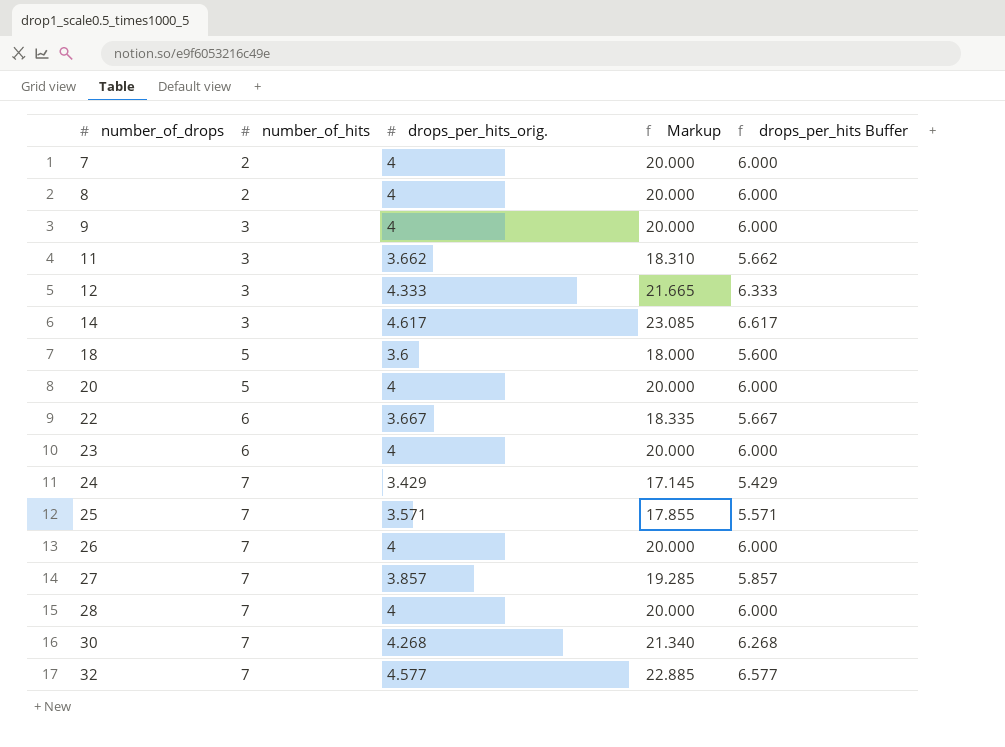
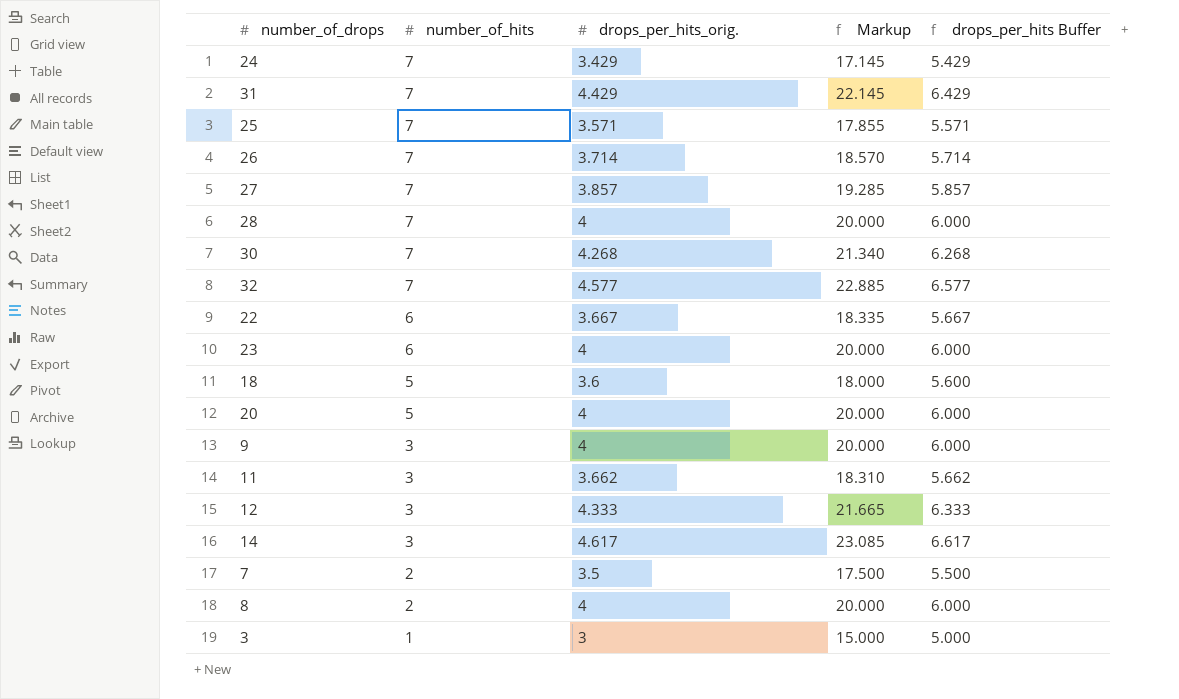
row order: number_of_drops ascending -> number_of_hits descending
row 31: none -> 7 | 4.429 | 22.145 | 6.429
26 | drops_per_hits_orig.: 4 -> 3.714
26 | Markup: 20.000 -> 18.570
26 | drops_per_hits Buffer: 6.000 -> 5.714
7 | drops_per_hits_orig.: 4 -> 3.5
7 | Markup: 20.000 -> 17.500
7 | drops_per_hits Buffer: 6.000 -> 5.500
row 3: none -> 1 | 3 | 15.000 | 5.000

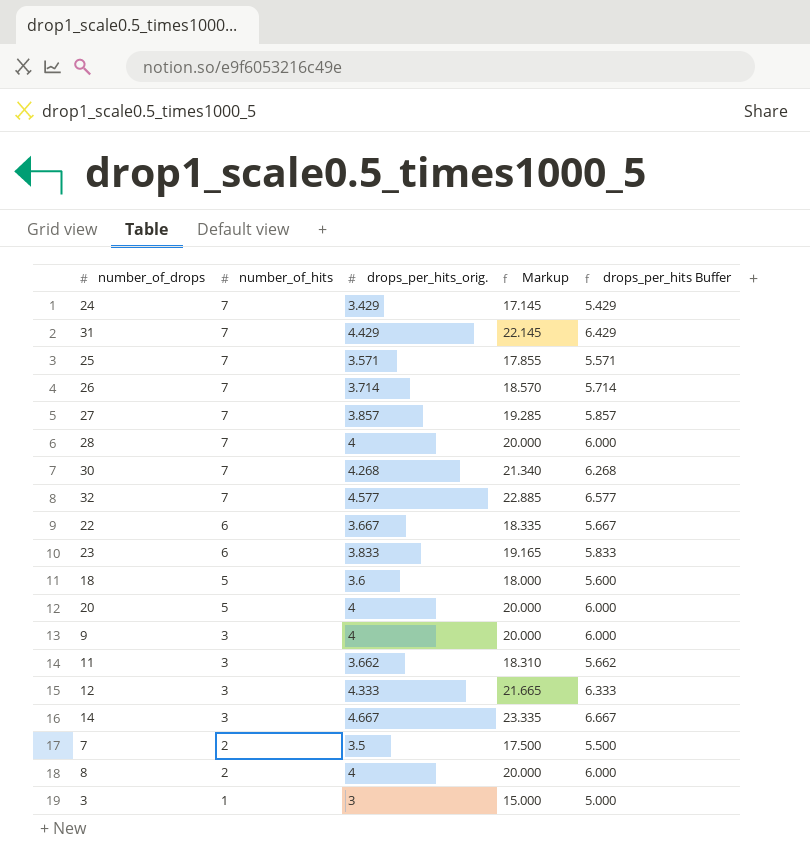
23 | drops_per_hits_orig.: 4 -> 3.833
23 | Markup: 20.000 -> 19.165
23 | drops_per_hits Buffer: 6.000 -> 5.833
14 | drops_per_hits_orig.: 4.617 -> 4.667
14 | Markup: 23.085 -> 23.335
14 | drops_per_hits Buffer: 6.617 -> 6.667

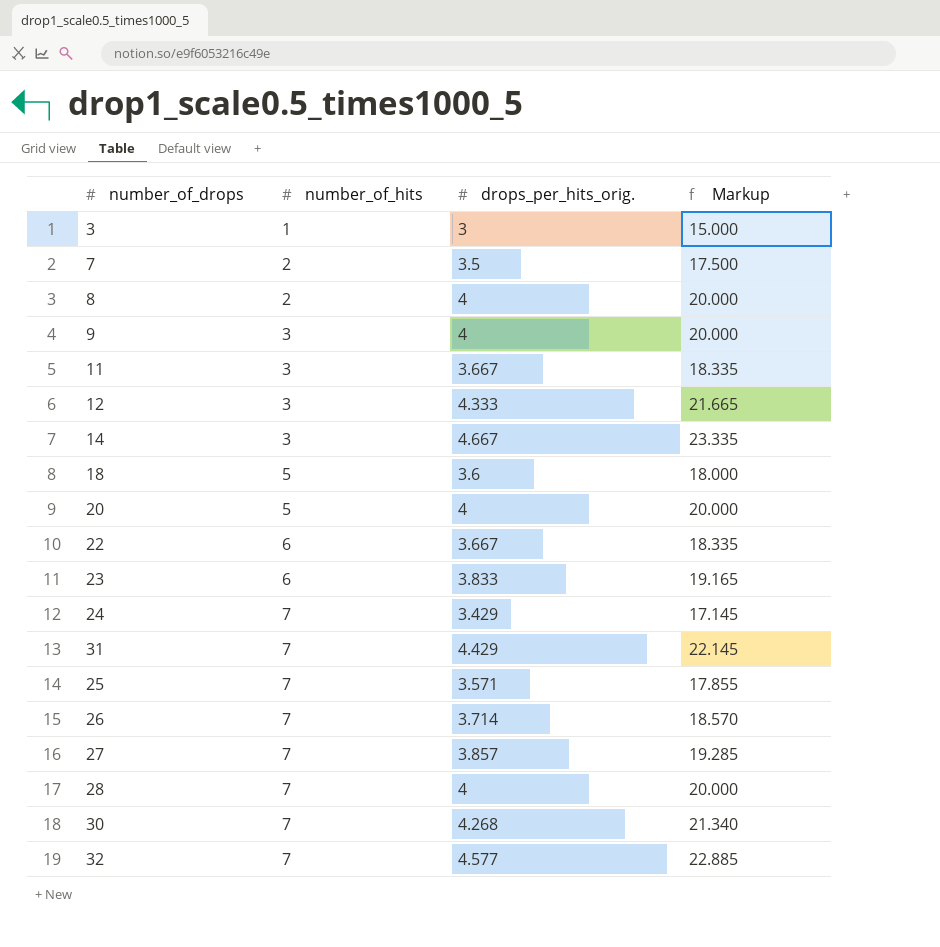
row order: number_of_hits descending -> number_of_hits ascending
column drops_per_hits Buffer | formula: [drops_per_hits_orig.] + 2 -> none
11 | drops_per_hits_orig.: 3.662 -> 3.667
11 | Markup: 18.310 -> 18.335

